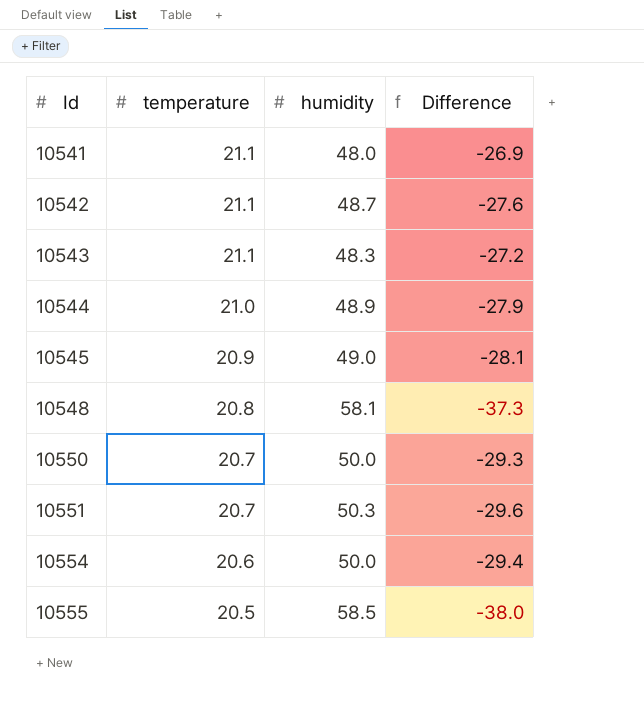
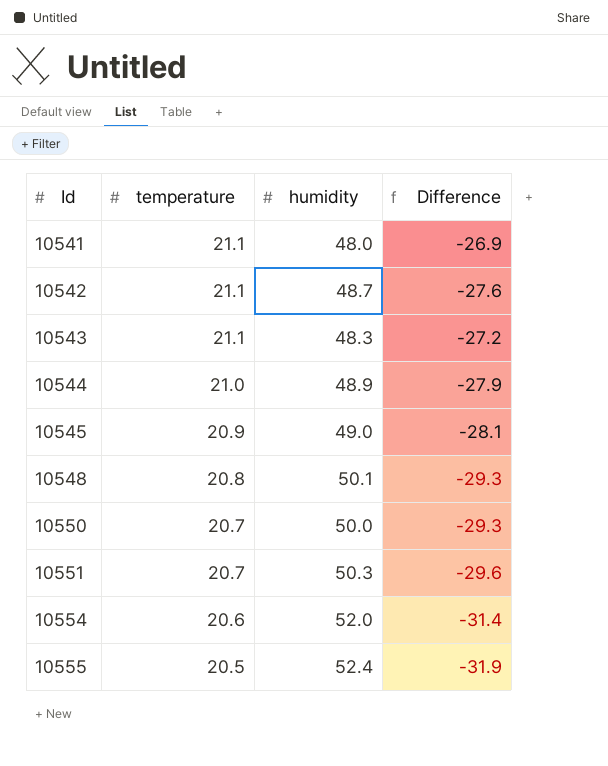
10548 | humidity: 58.1 -> 50.1
10548 | Difference: -37.3 -> -29.3
10554 | humidity: 50.0 -> 52.0
10554 | Difference: -29.4 -> -31.4
10555 | humidity: 58.5 -> 52.4
10555 | Difference: -38.0 -> -31.9

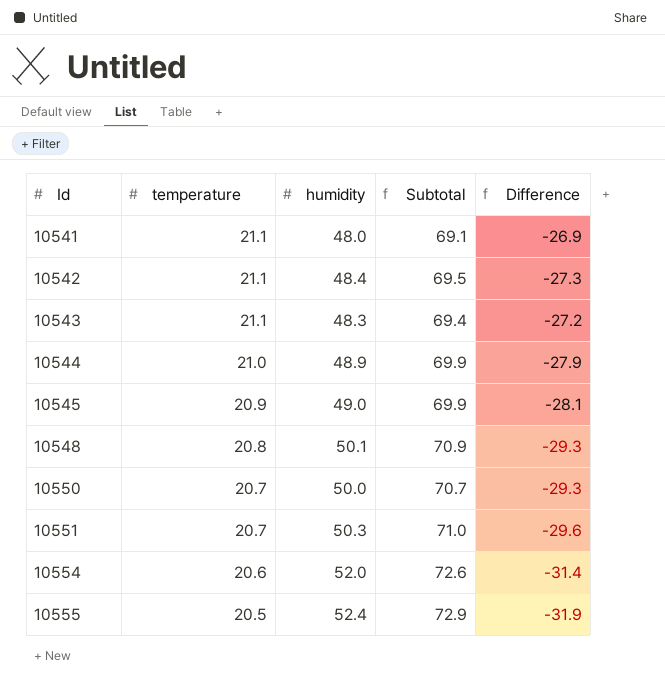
column Subtotal | formula: none -> [temperature] + [humidity]
10542 | humidity: 48.7 -> 48.4
10542 | Difference: -27.6 -> -27.3

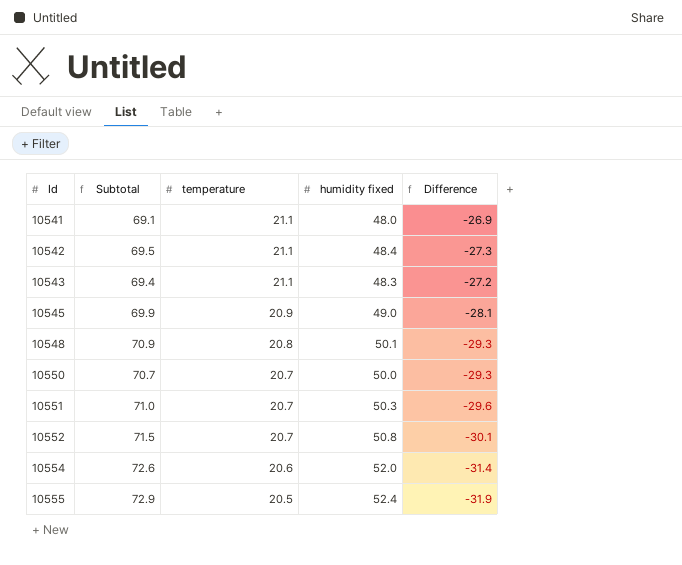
column Subtotal | position: 4 -> 2
column name: humidity -> humidity fixed
row 10544: 21.0 | 48.9 | 69.9 | -27.9 -> none
row 10552: none -> 71.5 | 20.7 | 50.8 | -30.1

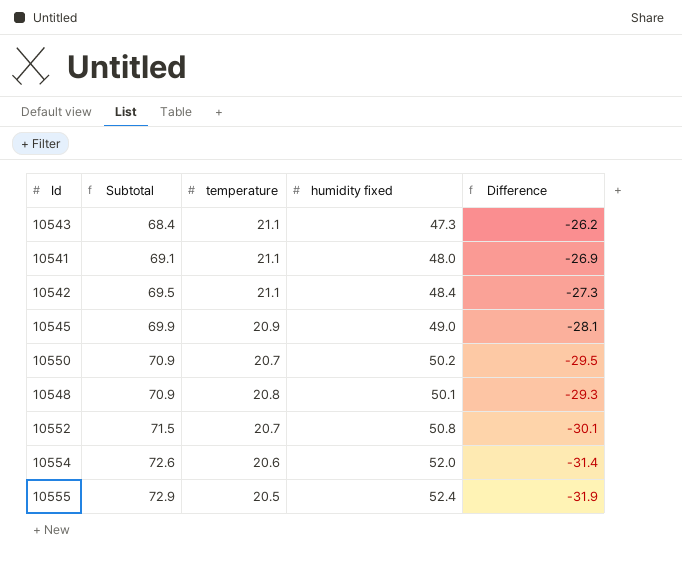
row order: Id ascending -> Subtotal ascending
row 10551: 71.0 | 20.7 | 50.3 | -29.6 -> none
10543 | Subtotal: 69.4 -> 68.4
10543 | humidity fixed: 48.3 -> 47.3
10543 | Difference: -27.2 -> -26.2
10550 | Subtotal: 70.7 -> 70.9
10550 | humidity fixed: 50.0 -> 50.2
10550 | Difference: -29.3 -> -29.5

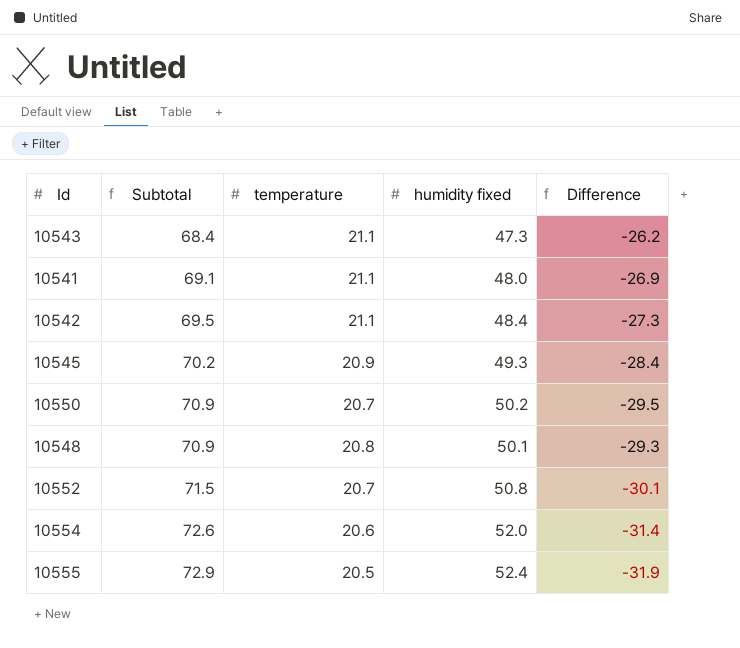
10545 | Subtotal: 69.9 -> 70.2
10545 | humidity fixed: 49.0 -> 49.3
10545 | Difference: -28.1 -> -28.4

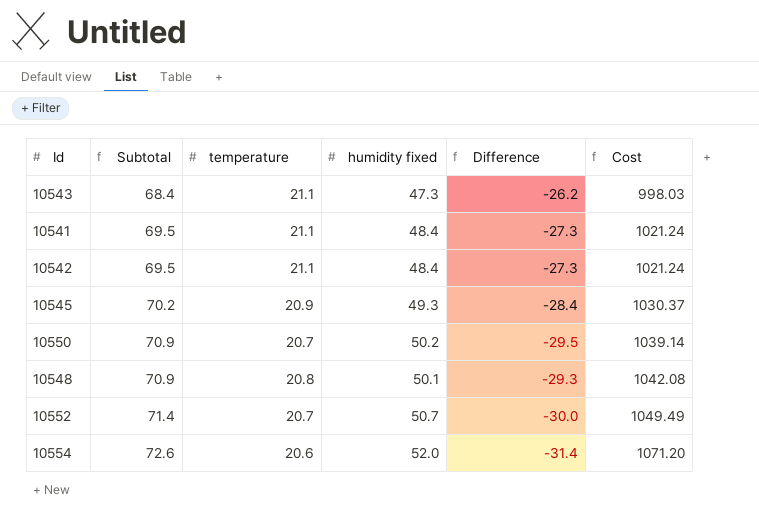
column Cost | formula: none -> [temperature] * [humidity fixed]
row 10555: 72.9 | 20.5 | 52.4 | -31.9 -> none
10541 | Subtotal: 69.1 -> 69.5
10541 | humidity fixed: 48.0 -> 48.4
10541 | Difference: -26.9 -> -27.3
10552 | Subtotal: 71.5 -> 71.4
10552 | humidity fixed: 50.8 -> 50.7
10552 | Difference: -30.1 -> -30.0

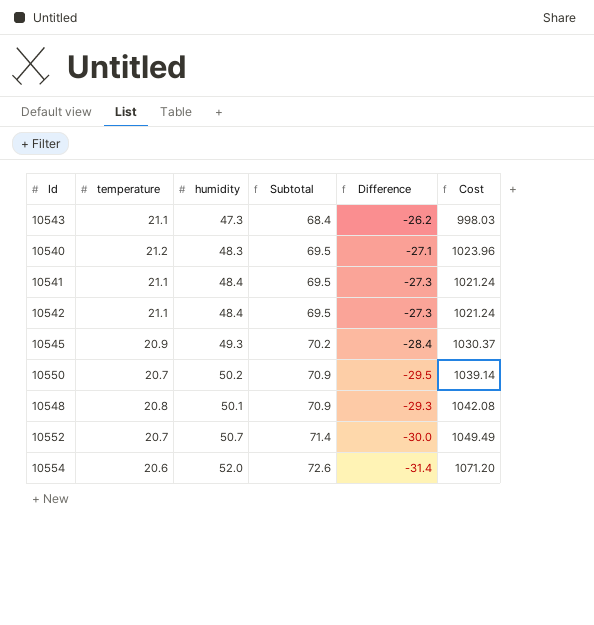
column name: humidity fixed -> humidity
column Subtotal | position: 2 -> 4
row 10540: none -> 21.2 | 48.3 | 69.5 | -27.1 | 1023.96

